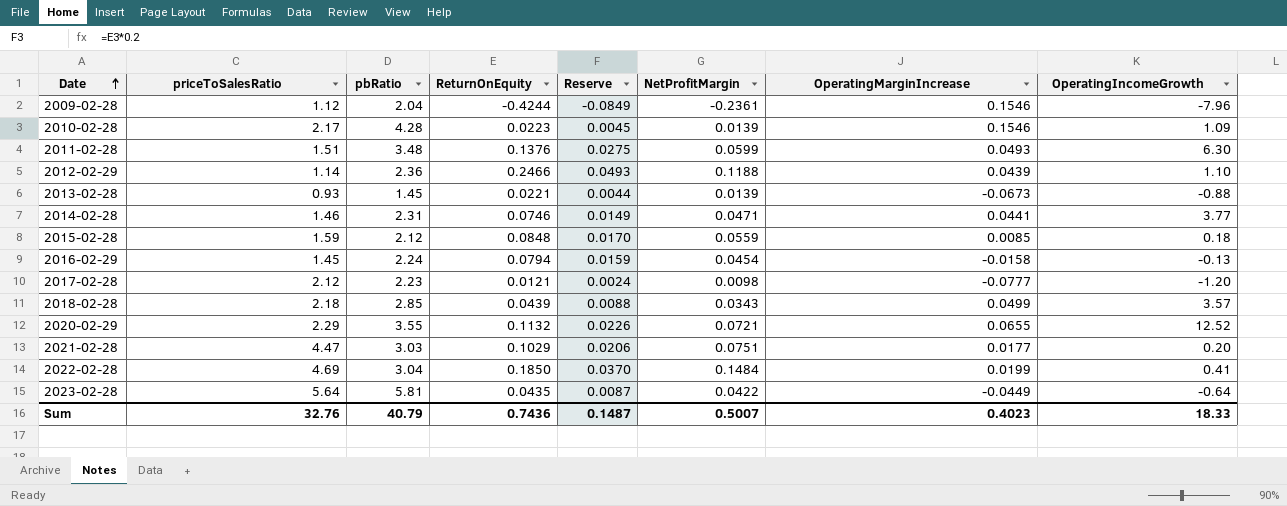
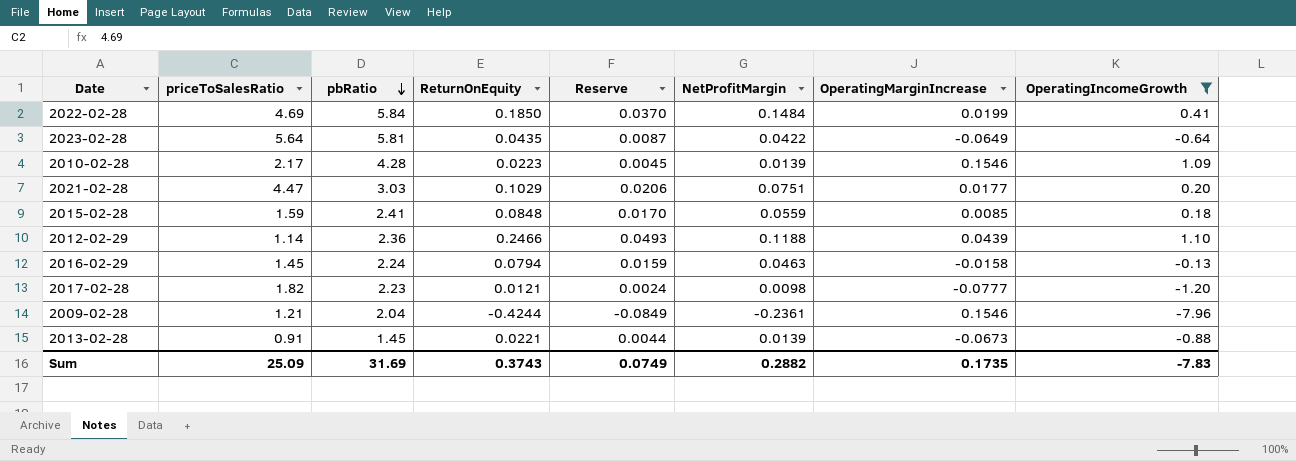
filter: none -> OperatingIncomeGrowth <= 1.10
row order: Date ascending -> pbRatio descending
2022-02-28 | pbRatio: 3.04 -> 5.84
2023-02-28 | OperatingMarginIncrease: -0.0449 -> -0.0649
2015-02-28 | pbRatio: 2.12 -> 2.41
2016-02-29 | NetProfitMargin: 0.0454 -> 0.0463
2017-02-28 | priceToSalesRatio: 2.12 -> 1.82
2009-02-28 | priceToSalesRatio: 1.12 -> 1.21
2013-02-28 | priceToSalesRatio: 0.93 -> 0.91
Sum | priceToSalesRatio: 32.76 -> 25.09
Sum | pbRatio: 40.79 -> 31.69
Sum | ReturnOnEquity: 0.7436 -> 0.3743
Sum | Reserve: 0.1487 -> 0.0749
Sum | NetProfitMargin: 0.5007 -> 0.2882
Sum | OperatingMarginIncrease: 0.4023 -> 0.1735
Sum | OperatingIncomeGrowth: 18.33 -> -7.83

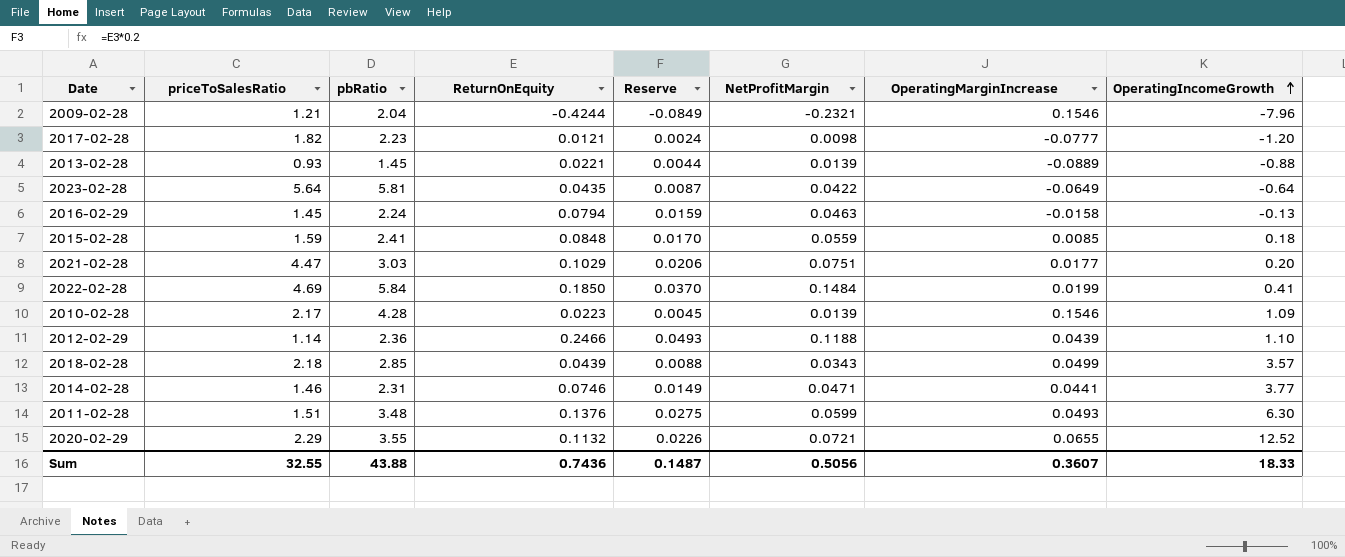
filter: OperatingIncomeGrowth <= 1.10 -> none
row order: pbRatio descending -> OperatingIncomeGrowth ascending
2009-02-28 | NetProfitMargin: -0.2361 -> -0.2321
2013-02-28 | priceToSalesRatio: 0.91 -> 0.93
2013-02-28 | OperatingMarginIncrease: -0.0673 -> -0.0889
Sum | priceToSalesRatio: 25.09 -> 32.55
Sum | pbRatio: 31.69 -> 43.88
Sum | ReturnOnEquity: 0.3743 -> 0.7436
Sum | Reserve: 0.0749 -> 0.1487
Sum | NetProfitMargin: 0.2882 -> 0.5056
Sum | OperatingMarginIncrease: 0.1735 -> 0.3607
Sum | OperatingIncomeGrowth: -7.83 -> 18.33

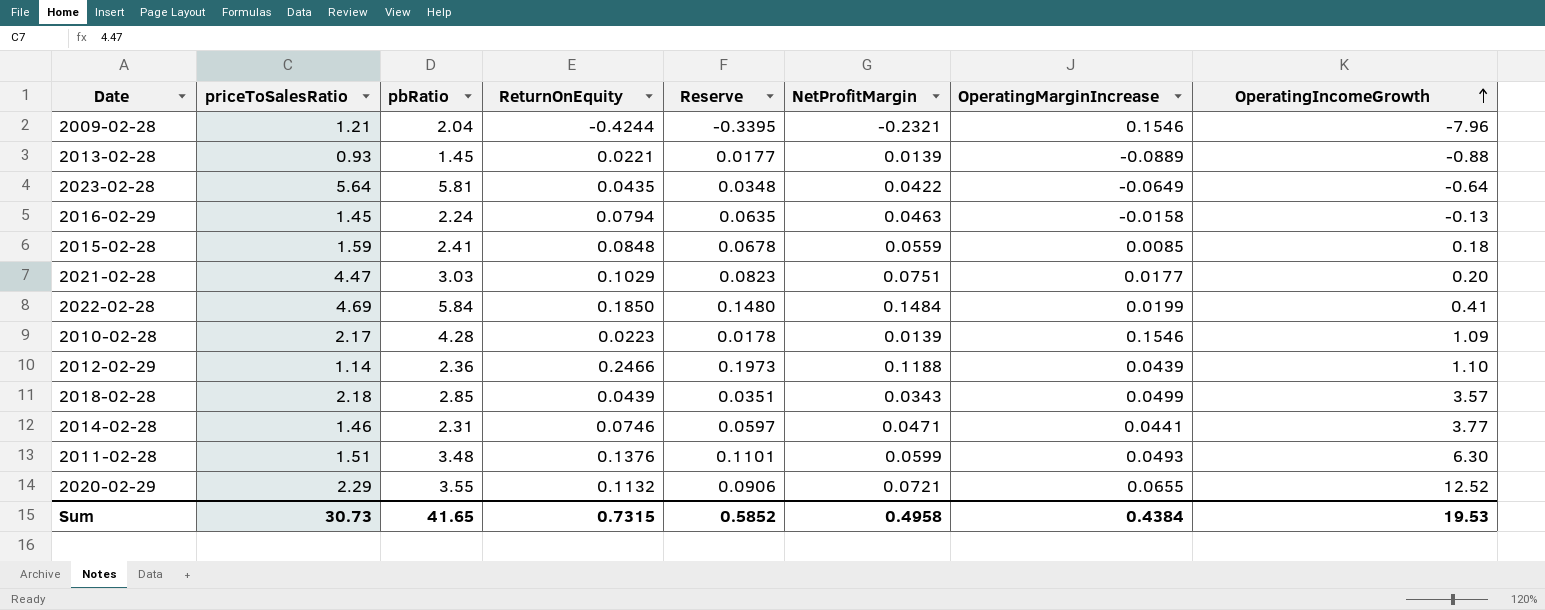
column Reserve | formula: [ReturnOnEquity] * 0.2 -> [ReturnOnEquity] * 0.8
row 2017-02-28: 1.82 | 2.23 | 0.0121 | 0.0024 | 0.0098 | -0.0777 | -1.20 -> none
Sum | priceToSalesRatio: 32.55 -> 30.73
Sum | pbRatio: 43.88 -> 41.65
Sum | ReturnOnEquity: 0.7436 -> 0.7315
Sum | Reserve: 0.1487 -> 0.5852
Sum | NetProfitMargin: 0.5056 -> 0.4958
Sum | OperatingMarginIncrease: 0.3607 -> 0.4384
Sum | OperatingIncomeGrowth: 18.33 -> 19.53

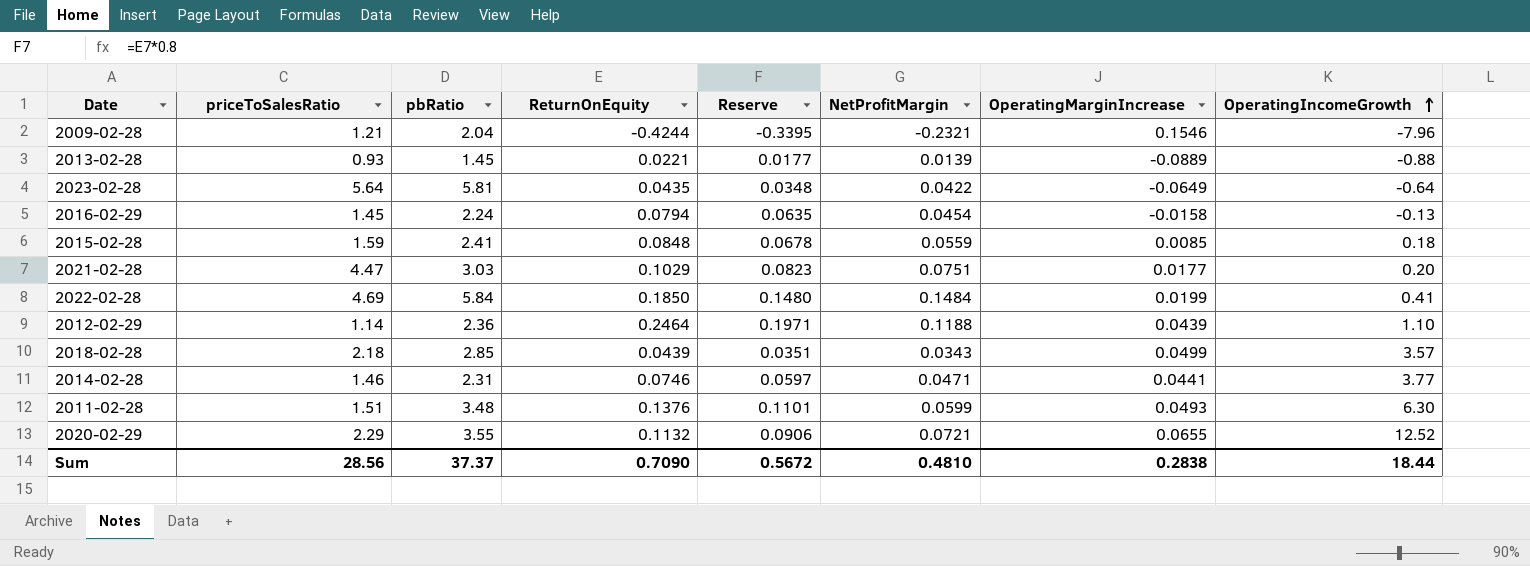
row 2010-02-28: 2.17 | 4.28 | 0.0223 | 0.0178 | 0.0139 | 0.1546 | 1.09 -> none
2016-02-29 | NetProfitMargin: 0.0463 -> 0.0454
2012-02-29 | ReturnOnEquity: 0.2466 -> 0.2464
2012-02-29 | Reserve: 0.1973 -> 0.1971
Sum | priceToSalesRatio: 30.73 -> 28.56
Sum | pbRatio: 41.65 -> 37.37
Sum | ReturnOnEquity: 0.7315 -> 0.7090
Sum | Reserve: 0.5852 -> 0.5672
Sum | NetProfitMargin: 0.4958 -> 0.4810
Sum | OperatingMarginIncrease: 0.4384 -> 0.2838
Sum | OperatingIncomeGrowth: 19.53 -> 18.44

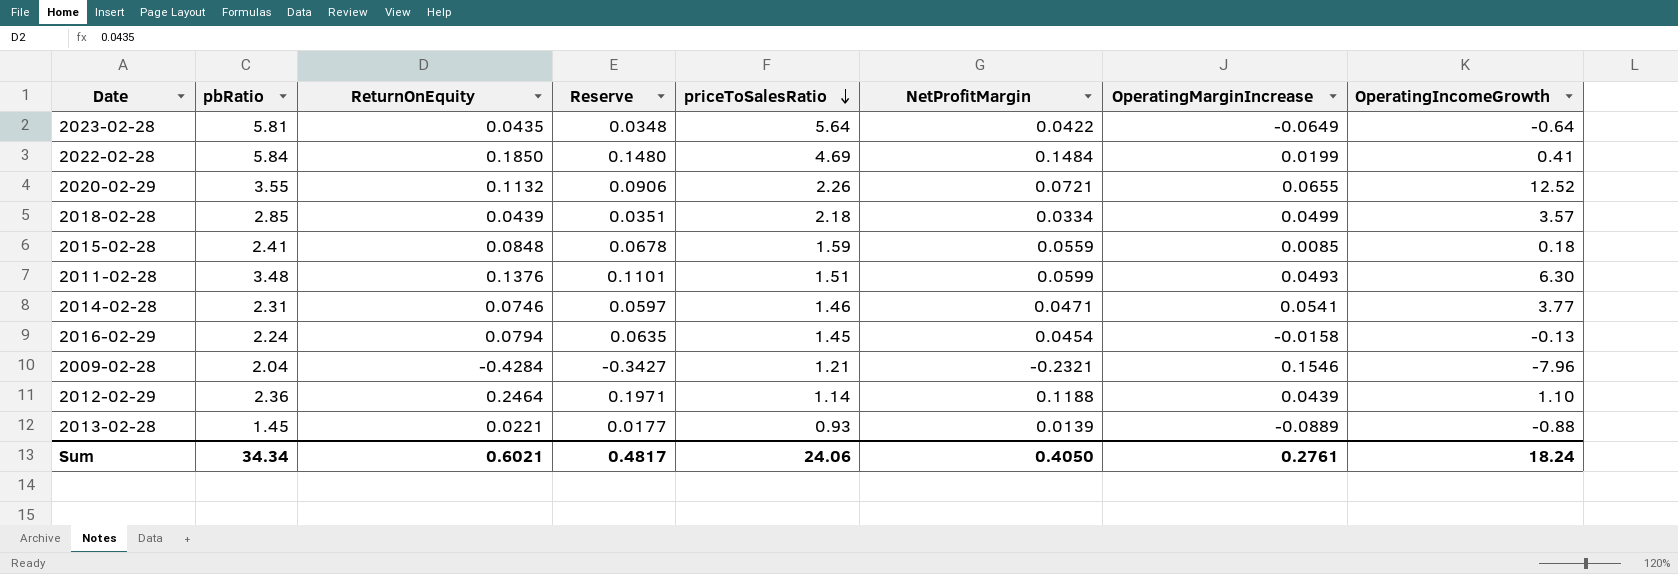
row order: OperatingIncomeGrowth ascending -> priceToSalesRatio descending
column priceToSalesRatio | position: 2 -> 5
row 2021-02-28: 4.47 | 3.03 | 0.1029 | 0.0823 | 0.0751 | 0.0177 | 0.20 -> none
2020-02-29 | priceToSalesRatio: 2.29 -> 2.26
2018-02-28 | NetProfitMargin: 0.0343 -> 0.0334
2014-02-28 | OperatingMarginIncrease: 0.0441 -> 0.0541
2009-02-28 | ReturnOnEquity: -0.4244 -> -0.4284
2009-02-28 | Reserve: -0.3395 -> -0.3427
Sum | pbRatio: 37.37 -> 34.34
Sum | ReturnOnEquity: 0.7090 -> 0.6021
Sum | Reserve: 0.5672 -> 0.4817
Sum | priceToSalesRatio: 28.56 -> 24.06
Sum | NetProfitMargin: 0.4810 -> 0.4050
Sum | OperatingMarginIncrease: 0.2838 -> 0.2761
Sum | OperatingIncomeGrowth: 18.44 -> 18.24

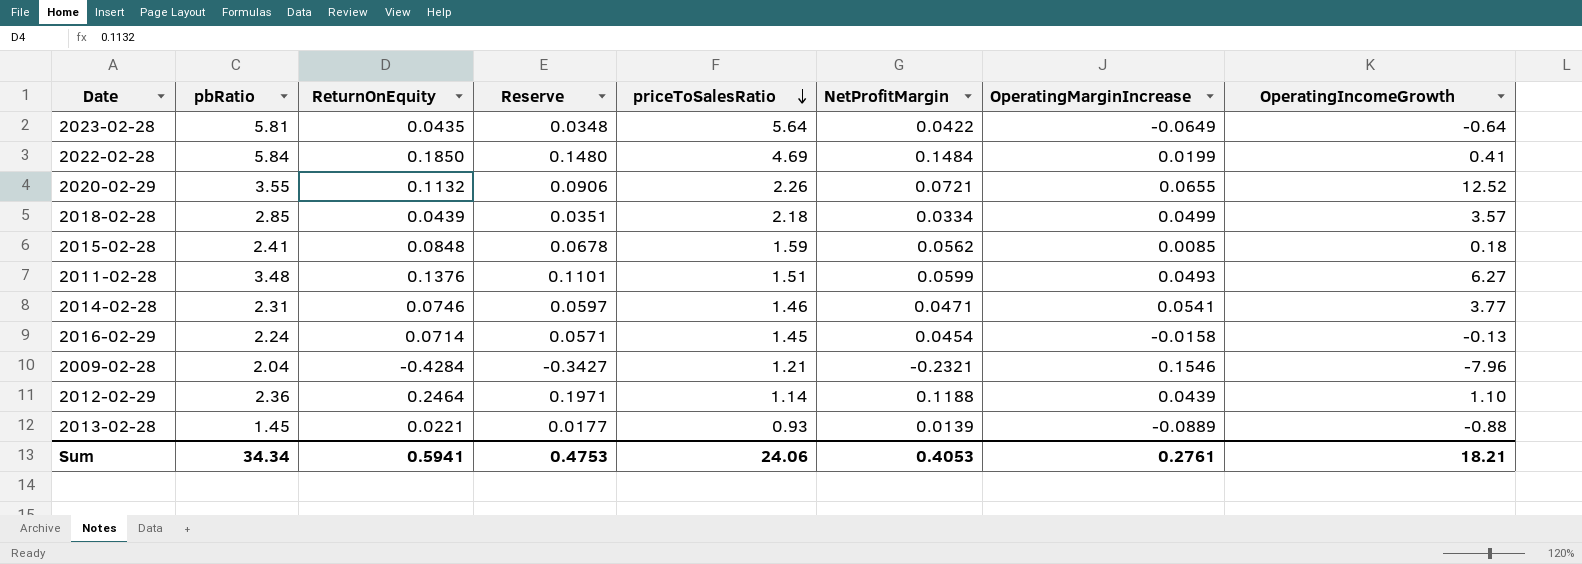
2015-02-28 | NetProfitMargin: 0.0559 -> 0.0562
2011-02-28 | OperatingIncomeGrowth: 6.30 -> 6.27
2016-02-29 | ReturnOnEquity: 0.0794 -> 0.0714
2016-02-29 | Reserve: 0.0635 -> 0.0571
Sum | ReturnOnEquity: 0.6021 -> 0.5941
Sum | Reserve: 0.4817 -> 0.4753
Sum | NetProfitMargin: 0.4050 -> 0.4053
Sum | OperatingIncomeGrowth: 18.24 -> 18.21

